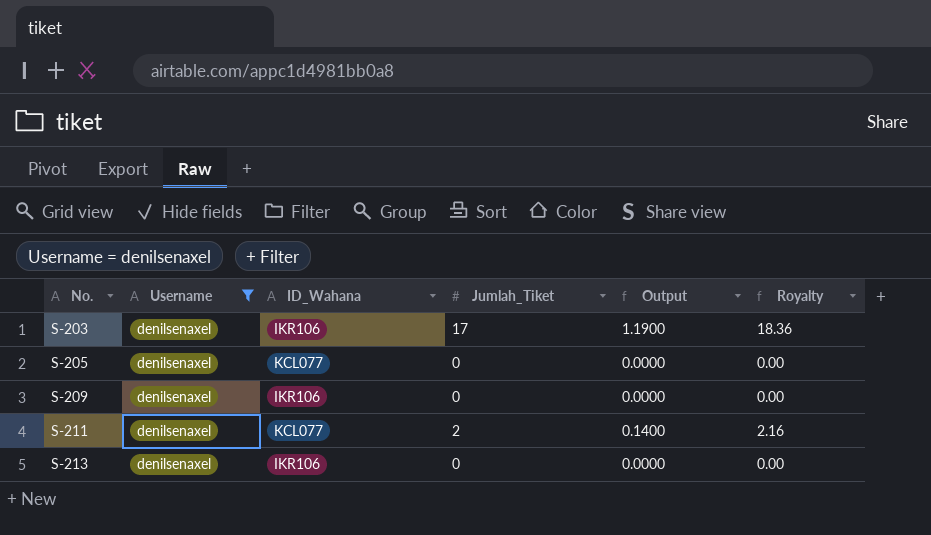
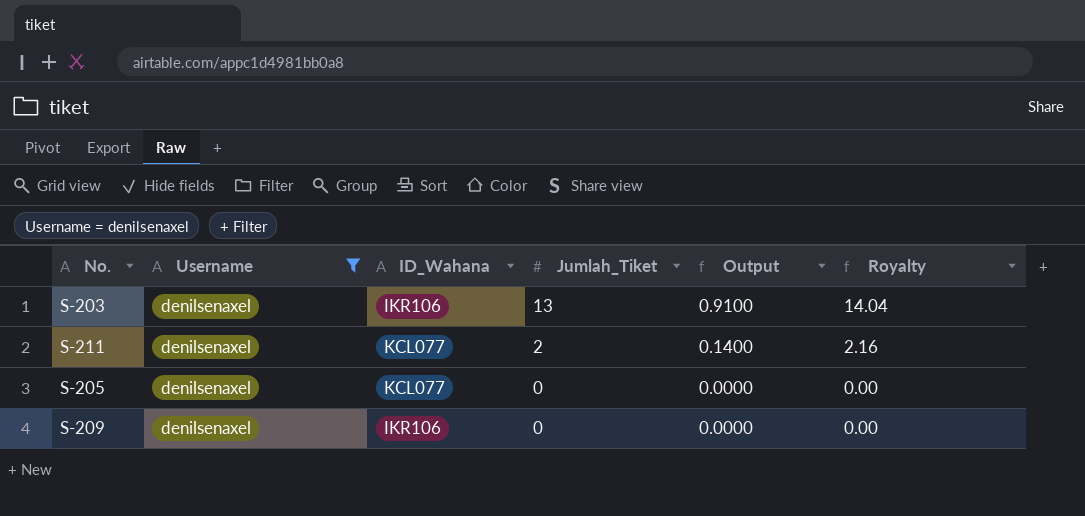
row order: No. ascending -> Jumlah_Tiket descending
row S-213: denilsenaxel | IKR106 | 0 | 0.0000 | 0.00 -> none
S-203 | Jumlah_Tiket: 17 -> 13
S-203 | Output: 1.1900 -> 0.9100
S-203 | Royalty: 18.36 -> 14.04

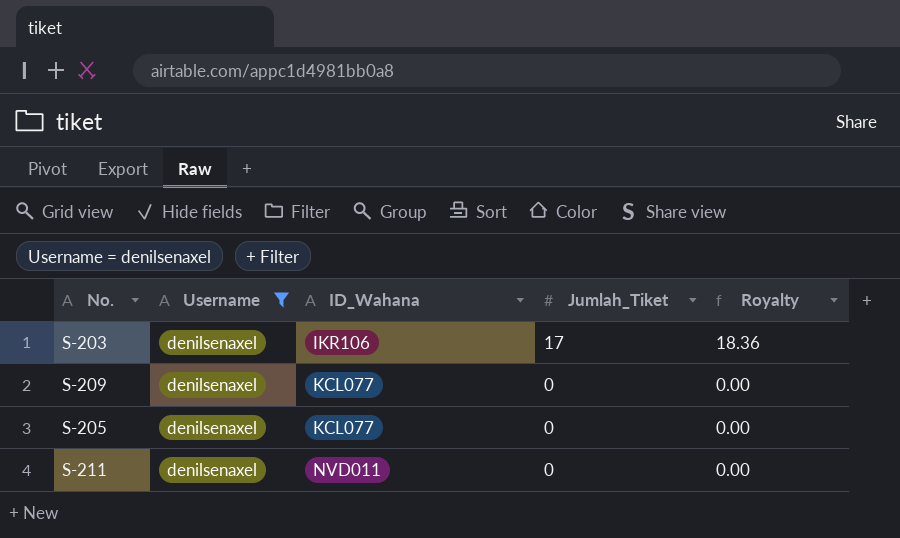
row order: Jumlah_Tiket descending -> ID_Wahana ascending
column Output | formula: [Jumlah_Tiket] * 0.07 -> none
S-203 | Jumlah_Tiket: 13 -> 17
S-203 | Royalty: 14.04 -> 18.36
S-209 | ID_Wahana: IKR106 -> KCL077
S-211 | ID_Wahana: KCL077 -> NVD011
S-211 | Jumlah_Tiket: 2 -> 0
S-211 | Royalty: 2.16 -> 0.00

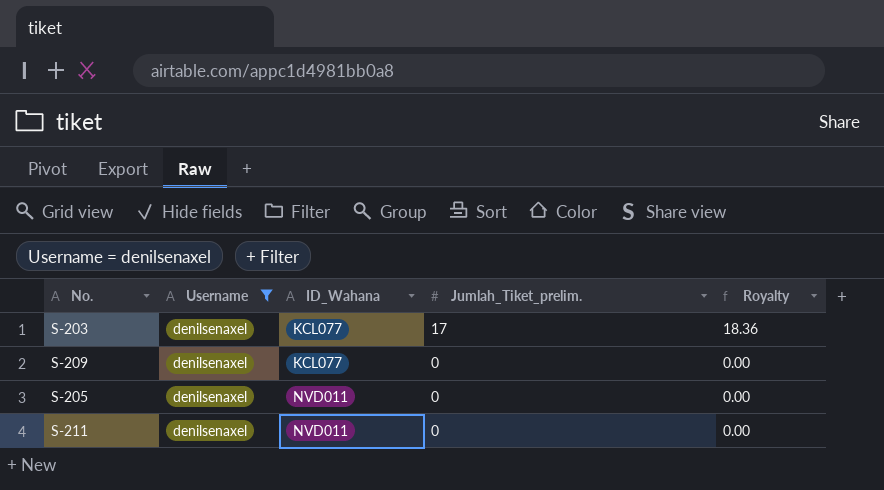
column name: Jumlah_Tiket -> Jumlah_Tiket_prelim.
S-203 | ID_Wahana: IKR106 -> KCL077
S-205 | ID_Wahana: KCL077 -> NVD011

